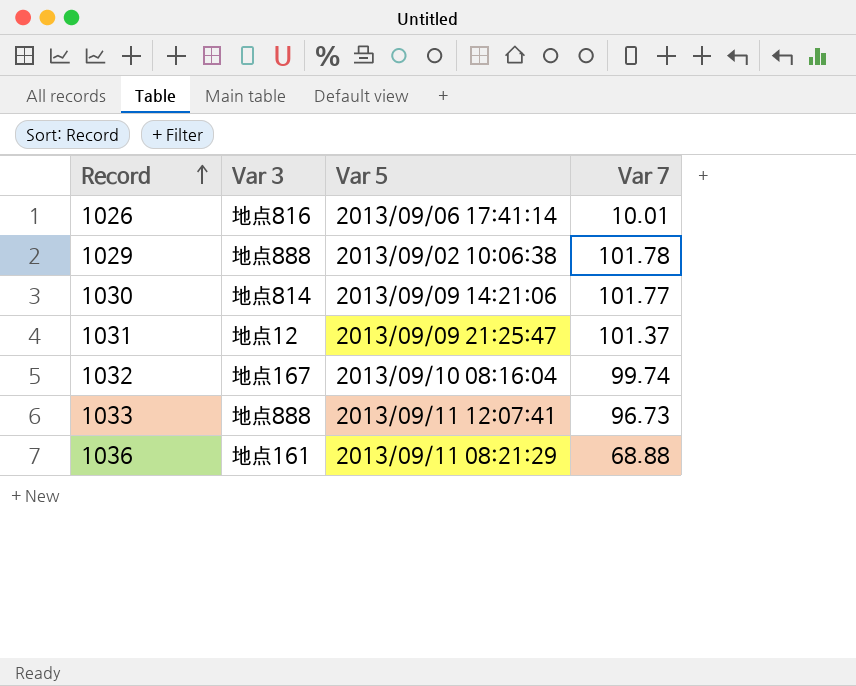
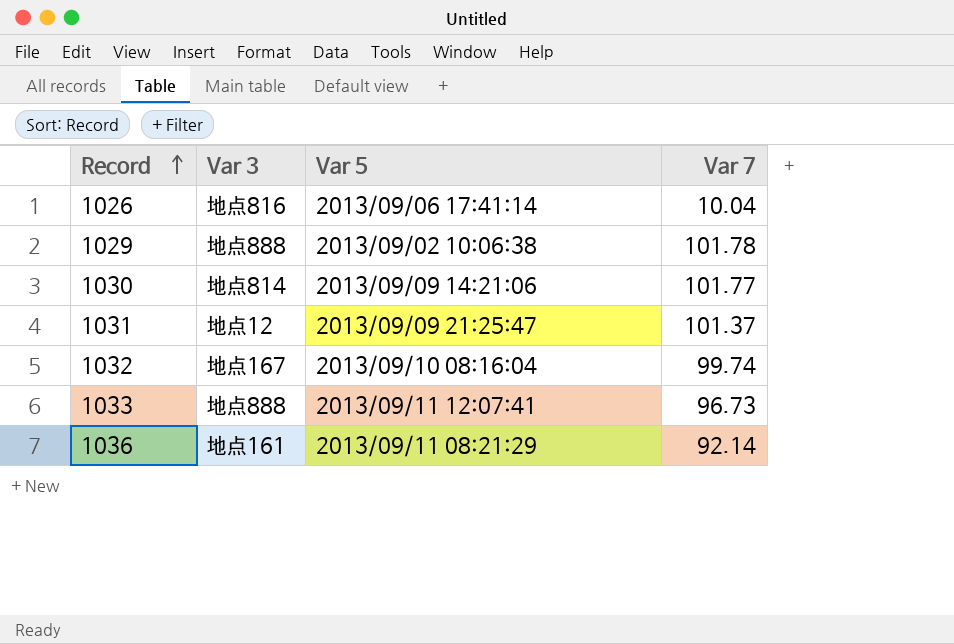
1026 | Var 7: 10.01 -> 10.04
1036 | Var 7: 68.88 -> 92.14

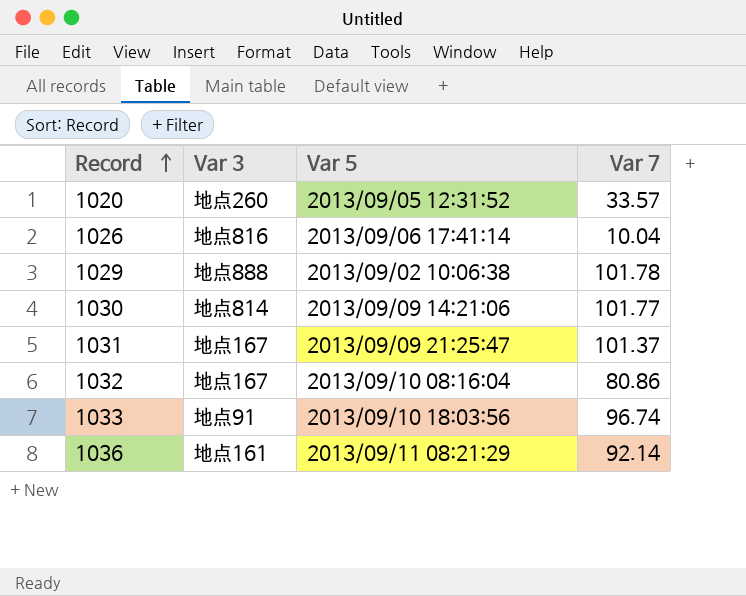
row 1020: none -> 地点260 | 2013/09/05 12:31:52 | 33.57
1031 | Var 3: 地点12 -> 地点167
1032 | Var 7: 99.74 -> 80.86
1033 | Var 3: 地点888 -> 地点91
1033 | Var 5: 2013/09/11 12:07:41 -> 2013/09/10 18:03:56
1033 | Var 7: 96.73 -> 96.74

